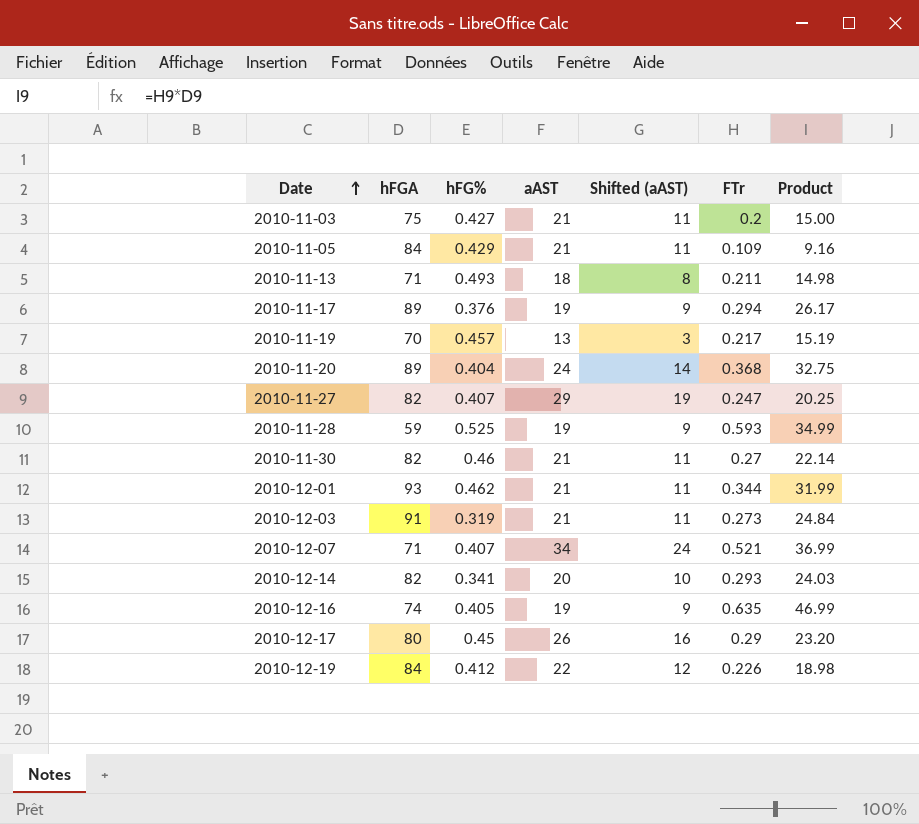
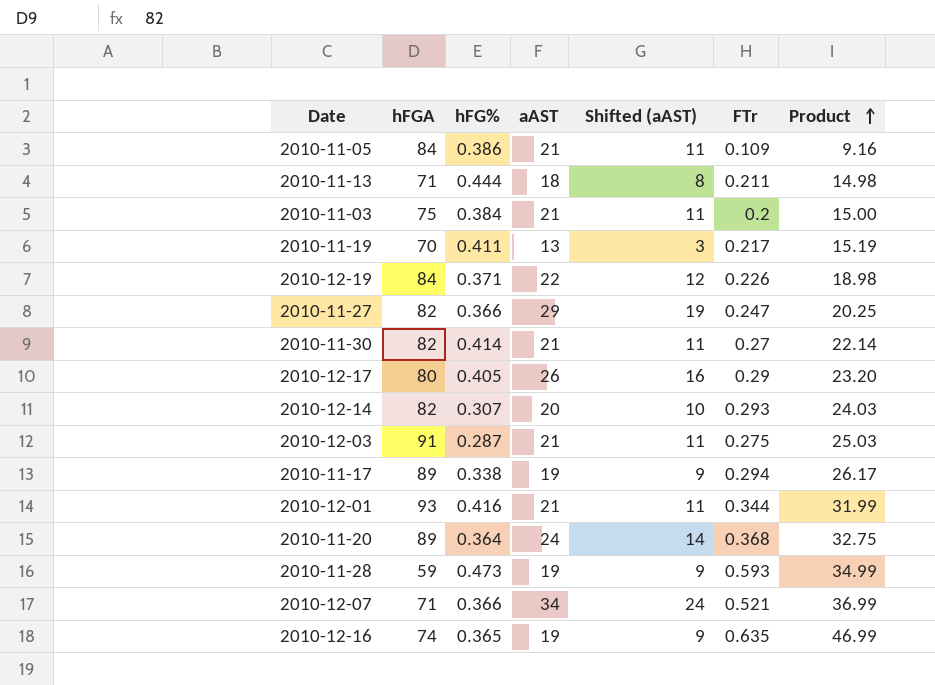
row order: Date ascending -> Product ascending
2010-11-05 | hFG%: 0.429 -> 0.386
2010-11-13 | hFG%: 0.493 -> 0.444
2010-11-03 | hFG%: 0.427 -> 0.384
2010-11-19 | hFG%: 0.457 -> 0.411
2010-12-19 | hFG%: 0.412 -> 0.371
2010-11-27 | hFG%: 0.407 -> 0.366
2010-11-30 | hFG%: 0.46 -> 0.414
2010-12-17 | hFG%: 0.45 -> 0.405
2010-12-14 | hFG%: 0.341 -> 0.307
2010-12-03 | hFG%: 0.319 -> 0.287
2010-12-03 | FTr: 0.273 -> 0.275
2010-12-03 | Product: 24.84 -> 25.03
2010-11-17 | hFG%: 0.376 -> 0.338
2010-12-01 | hFG%: 0.462 -> 0.416
2010-11-20 | hFG%: 0.404 -> 0.364
2010-11-28 | hFG%: 0.525 -> 0.473
2010-12-07 | hFG%: 0.407 -> 0.366
2010-12-16 | hFG%: 0.405 -> 0.365

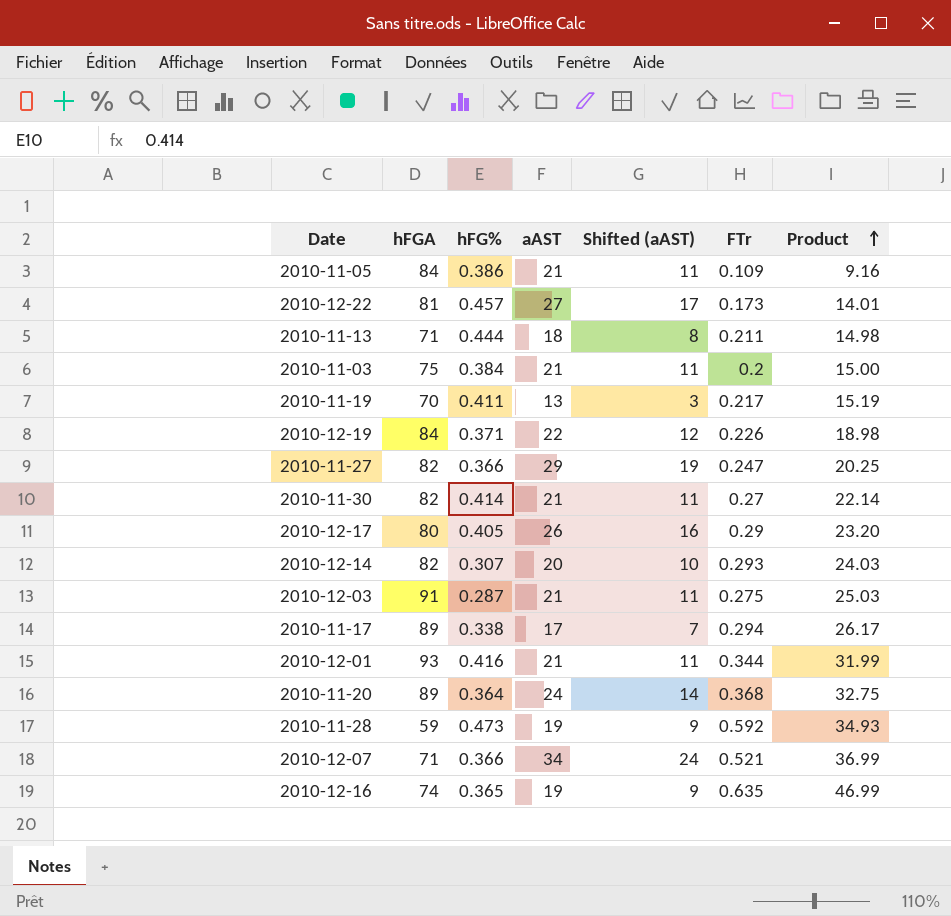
row 2010-12-22: none -> 81 | 0.457 | 27 | 17 | 0.173 | 14.01
2010-11-17 | aAST: 19 -> 17
2010-11-17 | Shifted (aAST): 9 -> 7
2010-11-28 | FTr: 0.593 -> 0.592
2010-11-28 | Product: 34.99 -> 34.93

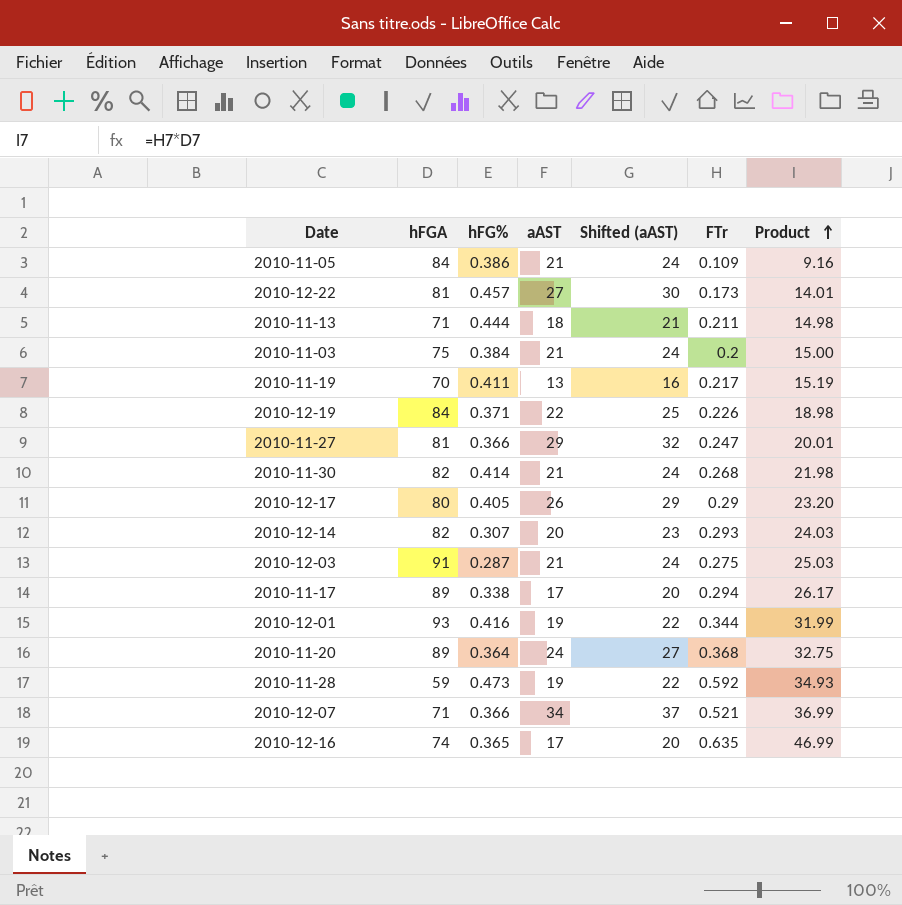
column Shifted (aAST) | formula: [aAST] - 10 -> [aAST] + 3
2010-11-27 | hFGA: 82 -> 81
2010-11-27 | Product: 20.25 -> 20.01
2010-11-30 | FTr: 0.27 -> 0.268
2010-11-30 | Product: 22.14 -> 21.98
2010-12-01 | aAST: 21 -> 19
2010-12-16 | aAST: 19 -> 17

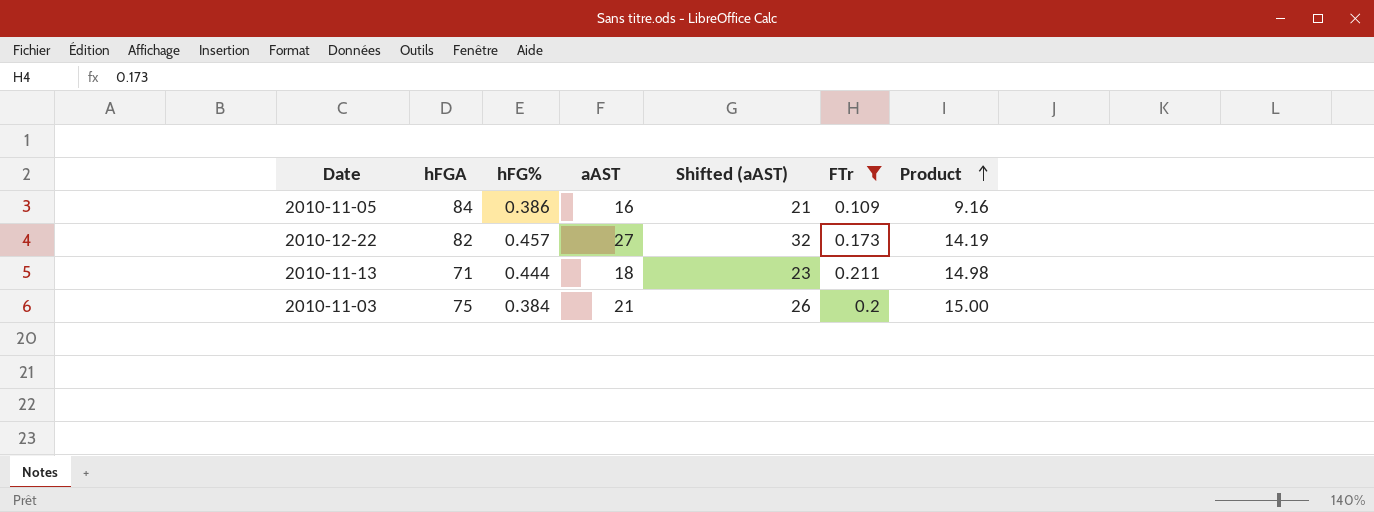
filter: none -> FTr <= 0.211
column Shifted (aAST) | formula: [aAST] + 3 -> [aAST] + 5
2010-11-05 | aAST: 21 -> 16
2010-12-22 | hFGA: 81 -> 82
2010-12-22 | Product: 14.01 -> 14.19

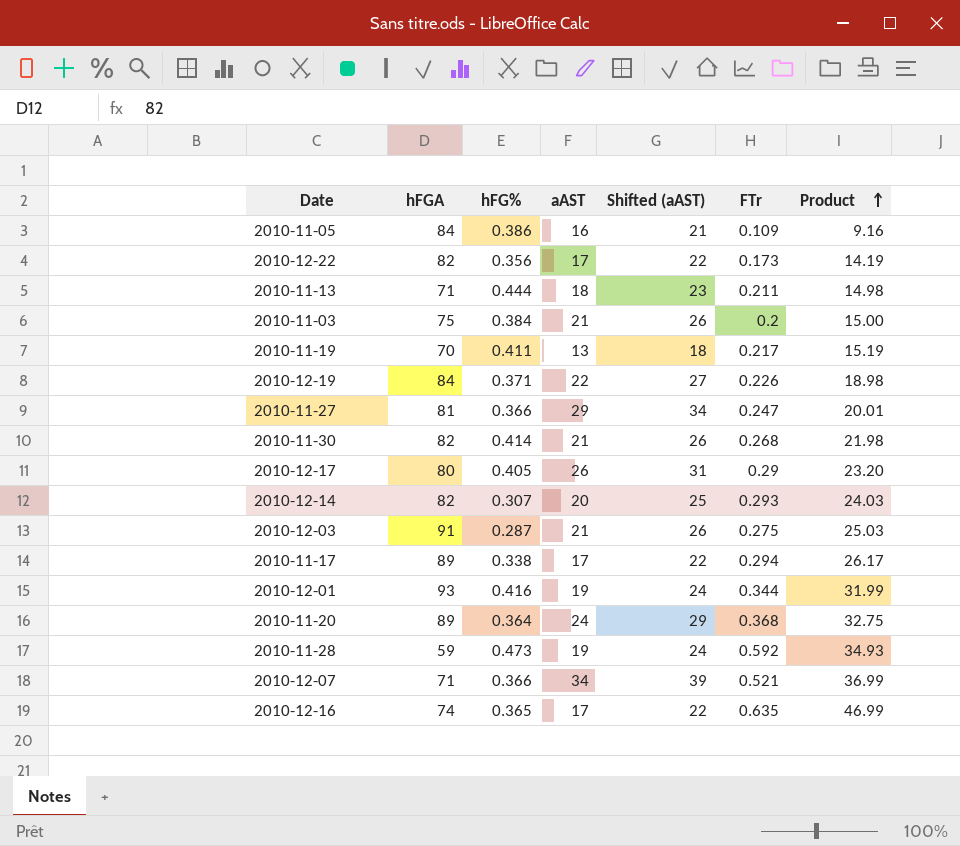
filter: FTr <= 0.211 -> none
2010-12-22 | hFG%: 0.457 -> 0.356
2010-12-22 | aAST: 27 -> 17
2010-12-22 | Shifted (aAST): 32 -> 22

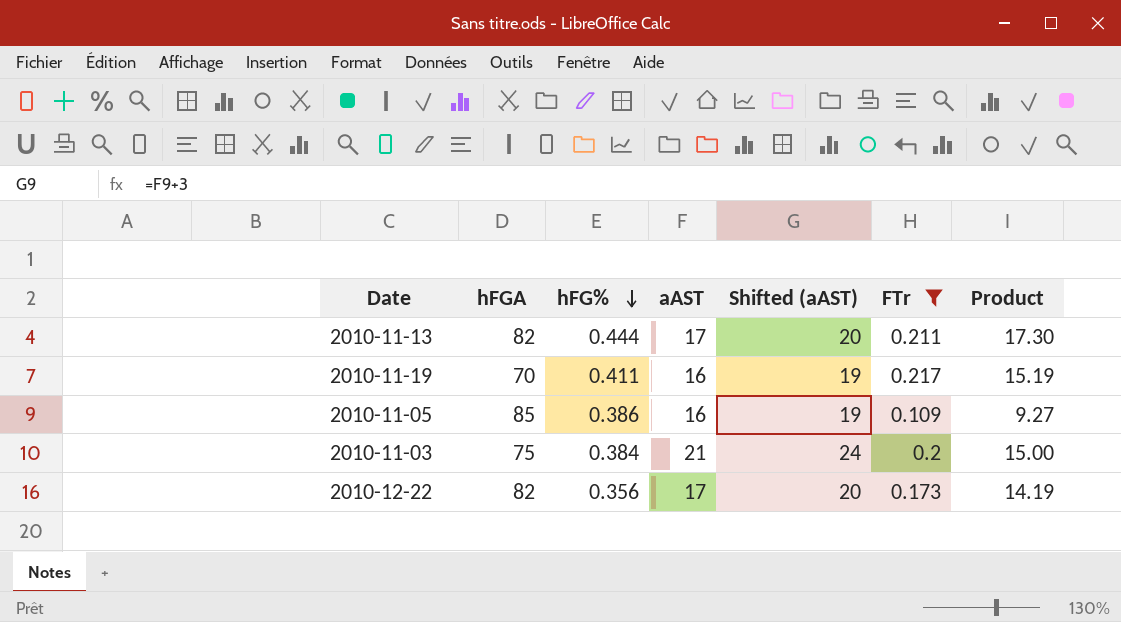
filter: none -> FTr <= 0.217
row order: Product ascending -> hFG% descending
column Shifted (aAST) | formula: [aAST] + 5 -> [aAST] + 3
2010-11-13 | hFGA: 71 -> 82
2010-11-13 | aAST: 18 -> 17
2010-11-13 | Product: 14.98 -> 17.30
2010-11-19 | aAST: 13 -> 16
2010-11-05 | hFGA: 84 -> 85
2010-11-05 | Product: 9.16 -> 9.27

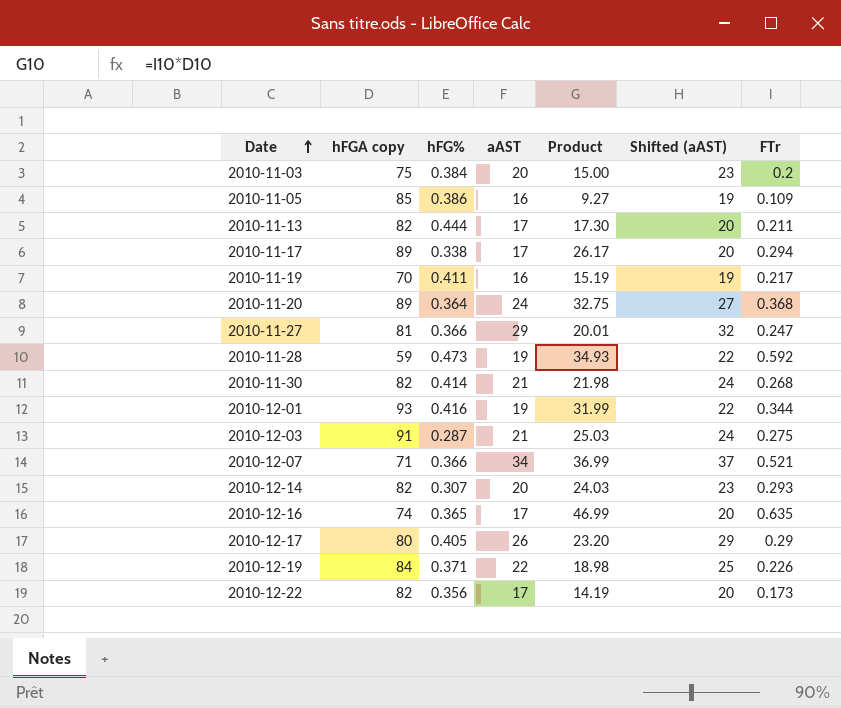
filter: FTr <= 0.217 -> none
row order: hFG% descending -> Date ascending
column name: hFGA -> hFGA copy
column Product | position: 7 -> 5
2010-11-03 | aAST: 21 -> 20
2010-11-03 | Shifted (aAST): 24 -> 23

